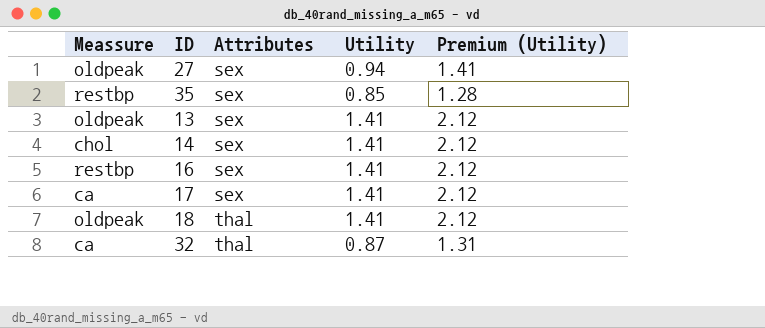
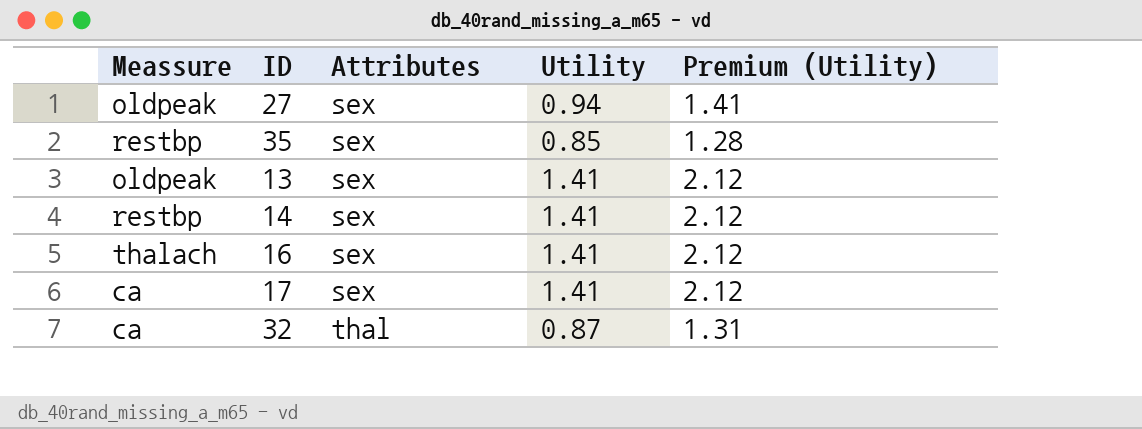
row 18: oldpeak | thal | 1.41 | 2.12 -> none
14 | Meassure: chol -> restbp
16 | Meassure: restbp -> thalach

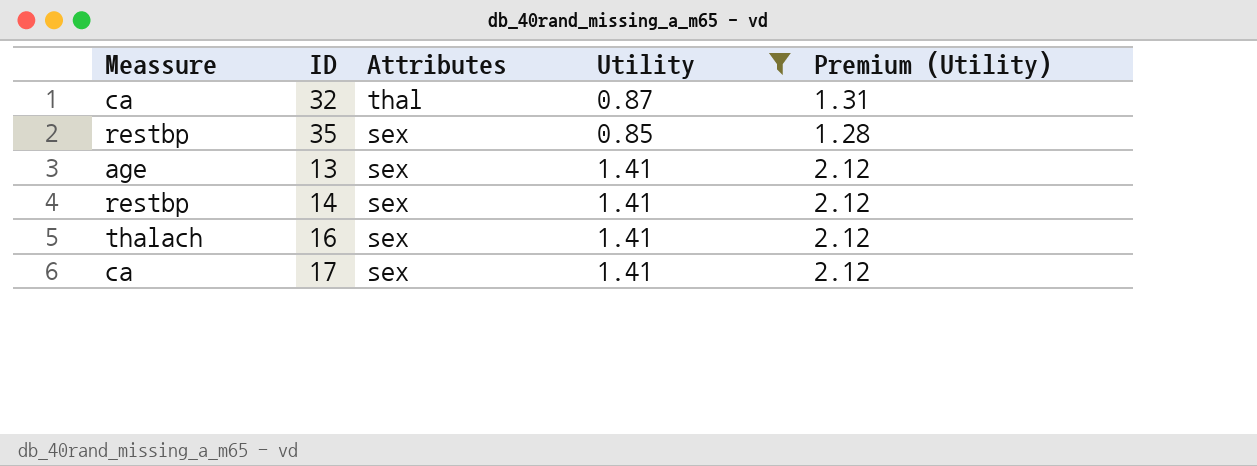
filter: none -> Utility != 0.94
row order: Attributes ascending -> Attributes descending
13 | Meassure: oldpeak -> age

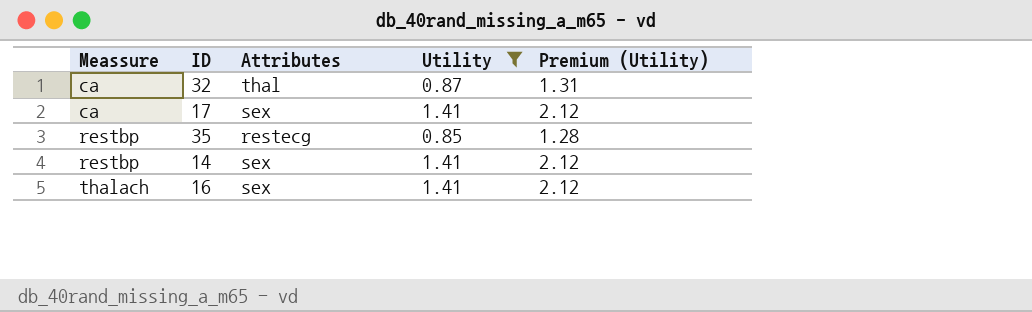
row order: Attributes descending -> Meassure ascending
row 13: age | sex | 1.41 | 2.12 -> none
35 | Attributes: sex -> restecg

